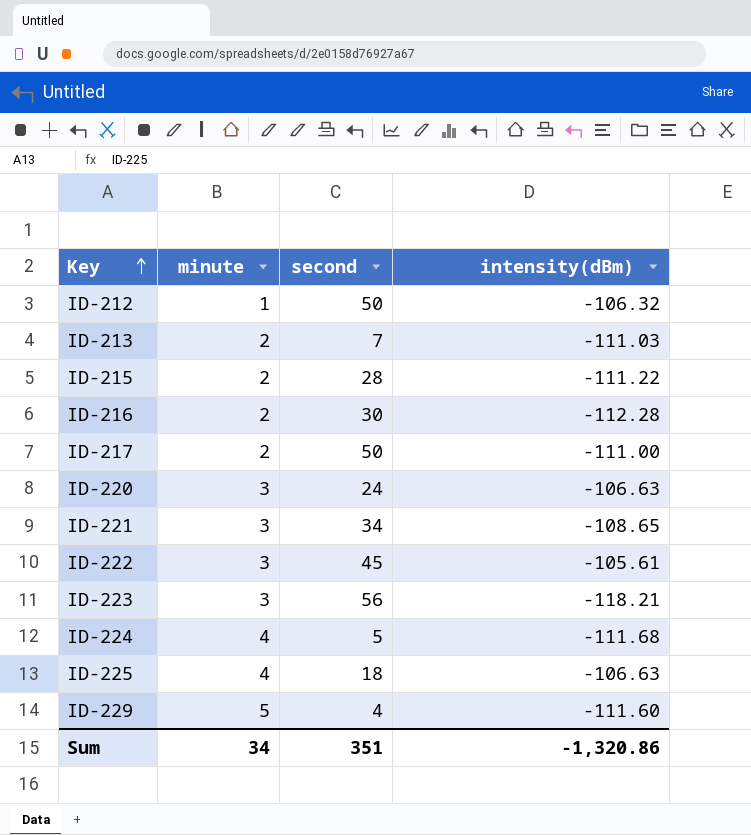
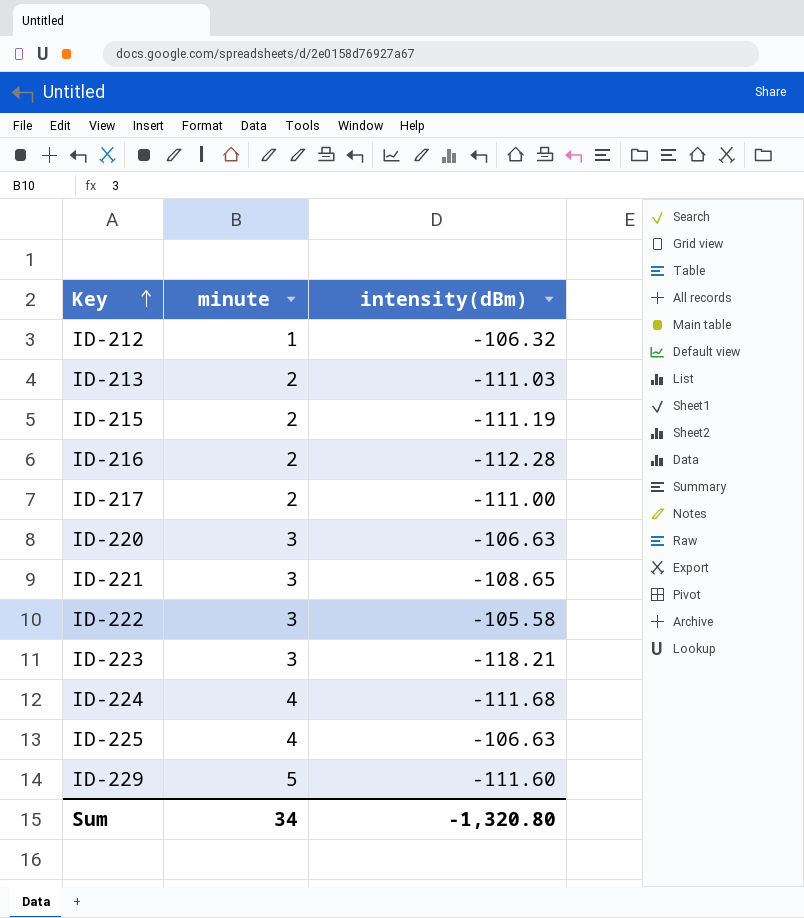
column second | position: 3 -> none
ID-215 | intensity(dBm): -111.22 -> -111.19
ID-222 | intensity(dBm): -105.61 -> -105.58
Sum | intensity(dBm): -1,320.86 -> -1,320.80

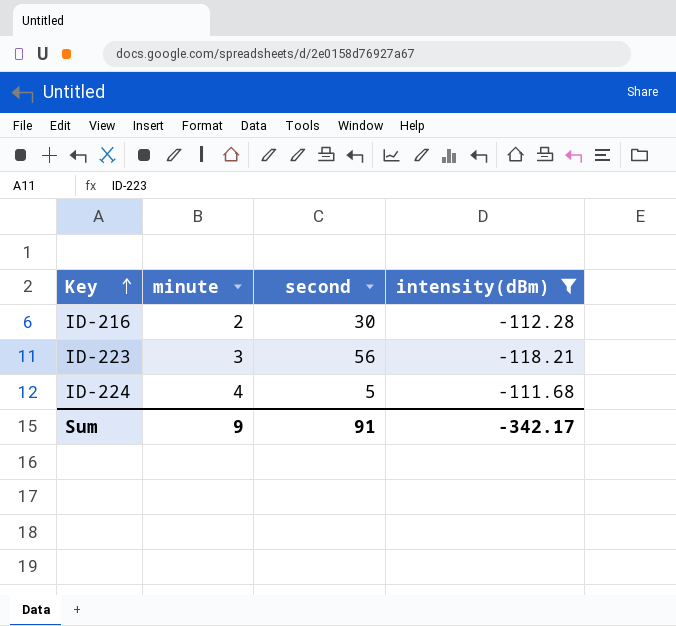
filter: none -> intensity(dBm) <= -111.68
column second | position: none -> 3
Sum | minute: 34 -> 9
Sum | intensity(dBm): -1,320.80 -> -342.17

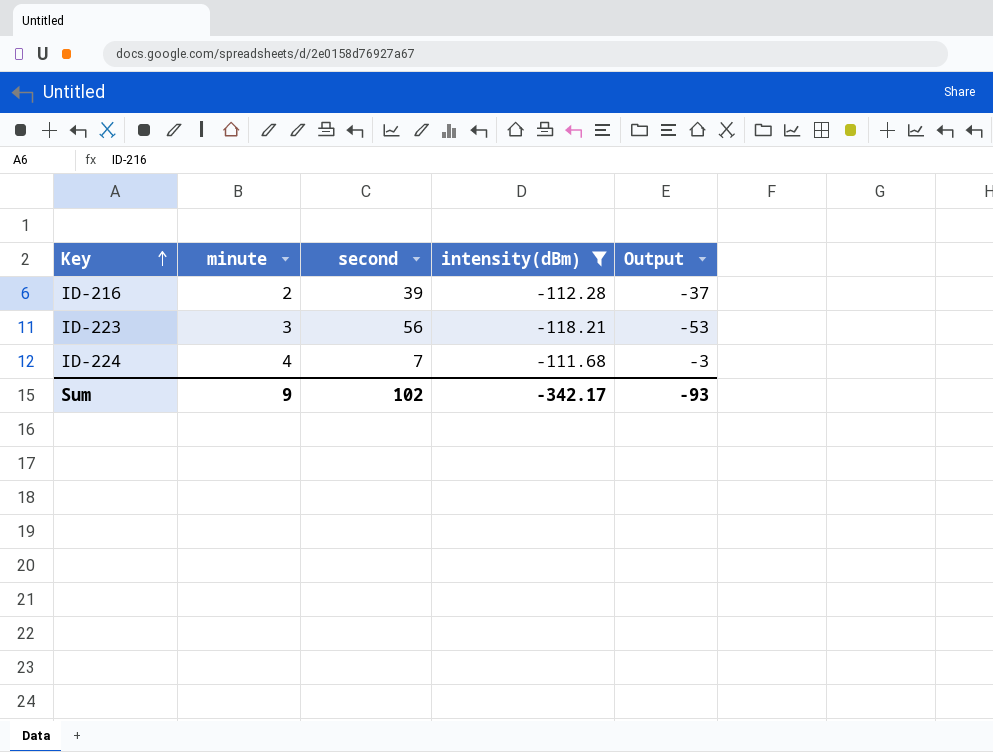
column Output | formula: none -> [minute] - [second]
ID-216 | second: 30 -> 39
ID-224 | second: 5 -> 7
Sum | second: 91 -> 102

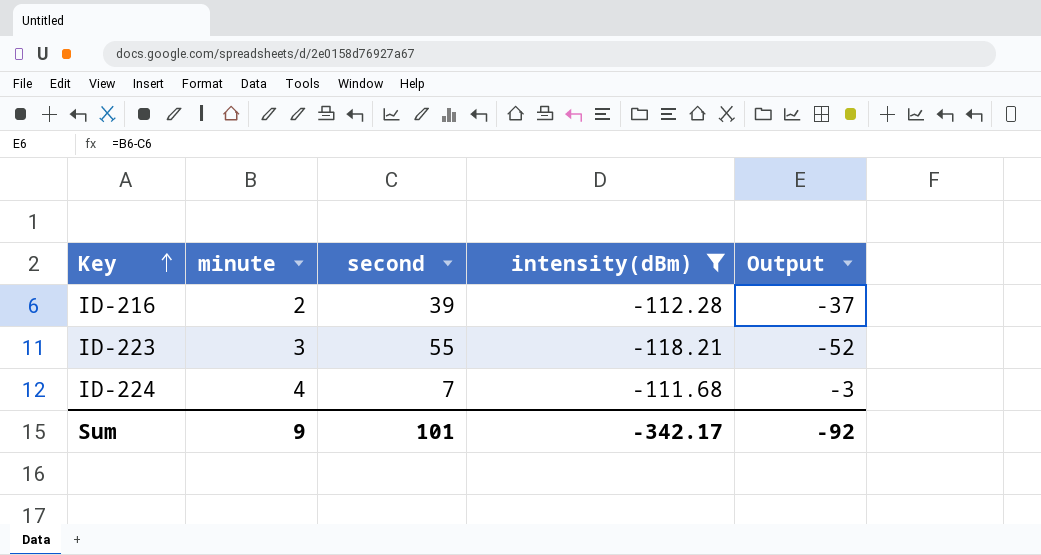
ID-223 | second: 56 -> 55
ID-223 | Output: -53 -> -52
Sum | second: 102 -> 101
Sum | Output: -93 -> -92

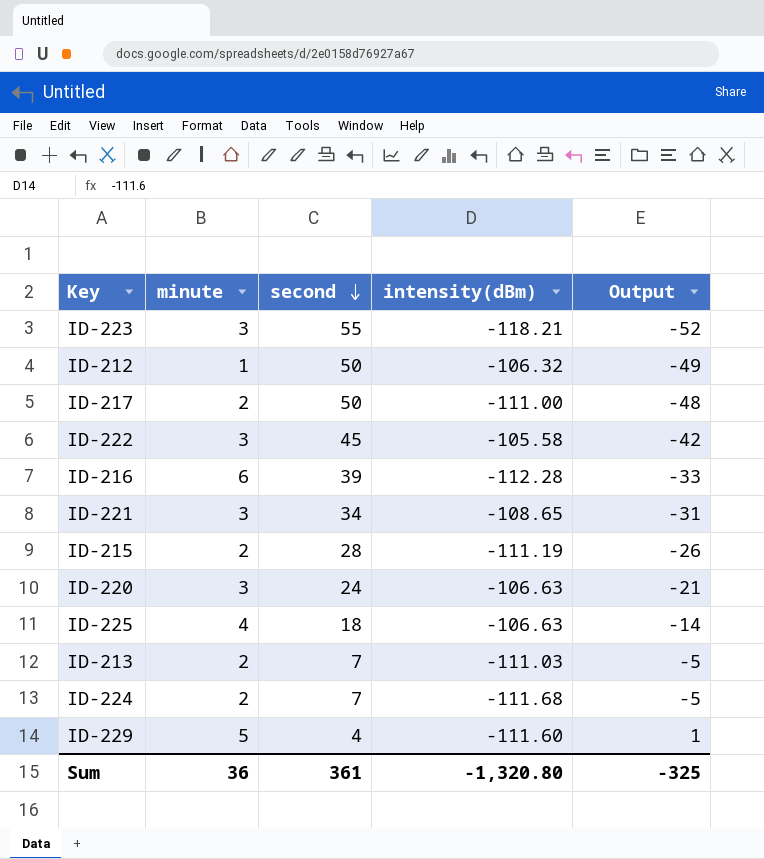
filter: intensity(dBm) <= -111.68 -> none
row order: Key ascending -> second descending
ID-216 | minute: 2 -> 6
ID-216 | Output: -37 -> -33
ID-224 | minute: 4 -> 2
ID-224 | Output: -3 -> -5
Sum | minute: 9 -> 36
Sum | second: 101 -> 361
Sum | intensity(dBm): -342.17 -> -1,320.80
Sum | Output: -92 -> -325

